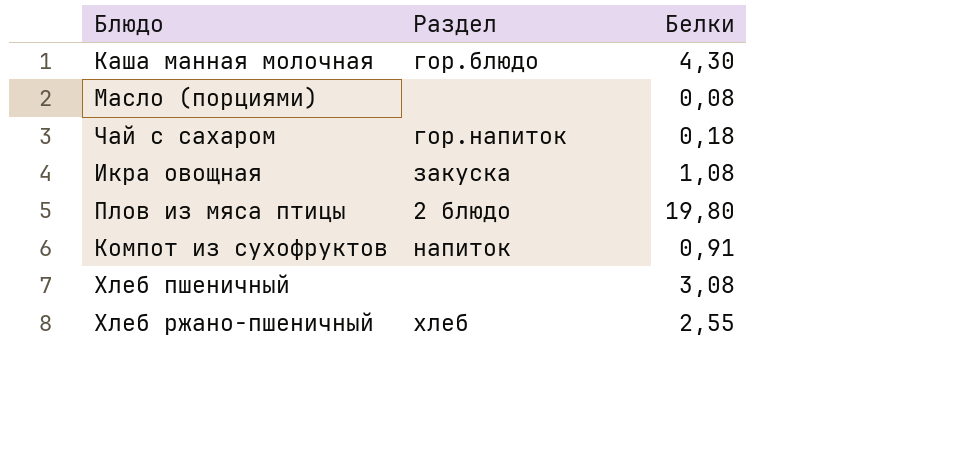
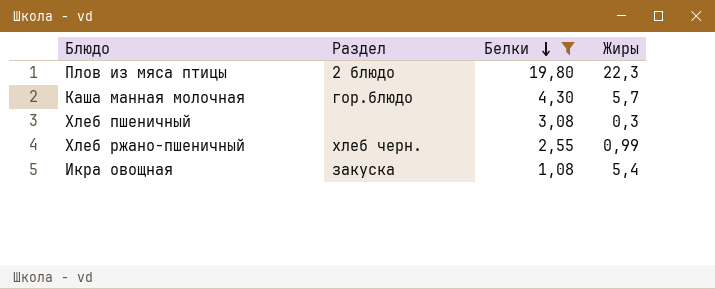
filter: none -> Белки >= 1,08
row order: none -> Белки descending
column Жиры | position: none -> 4
Хлеб ржано-пшеничный | Раздел: хлеб -> хлеб черн.

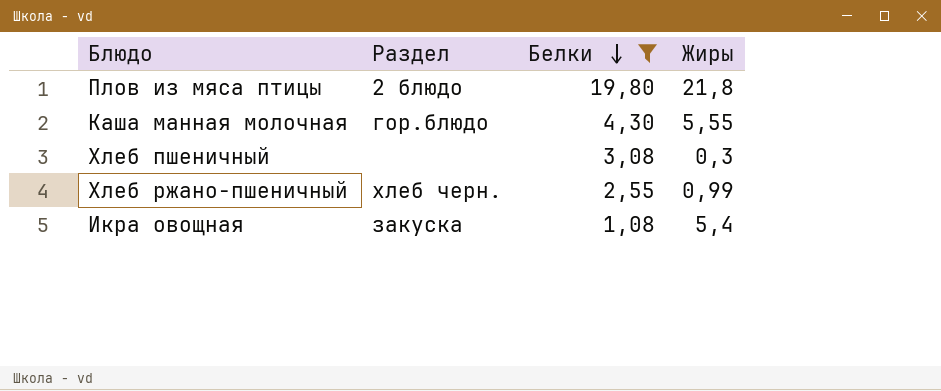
Плов из мяса птицы | Жиры: 22,3 -> 21,8
Каша манная молочная | Жиры: 5,7 -> 5,55

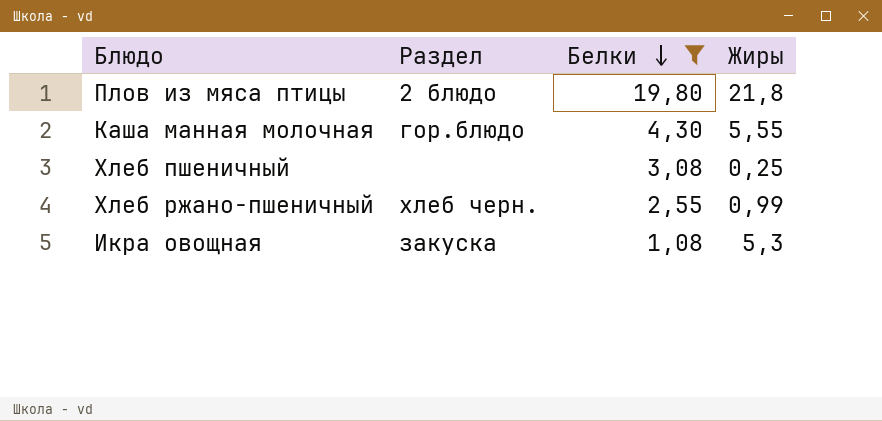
Хлеб пшеничный | Жиры: 0,3 -> 0,25
Икра овощная | Жиры: 5,4 -> 5,3

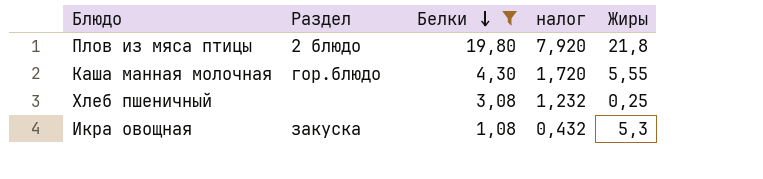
column налог | formula: none -> [Белки] * 0,4
row Хлеб ржано-пшеничный: хлеб черн. | 2,55 | 0,99 -> none

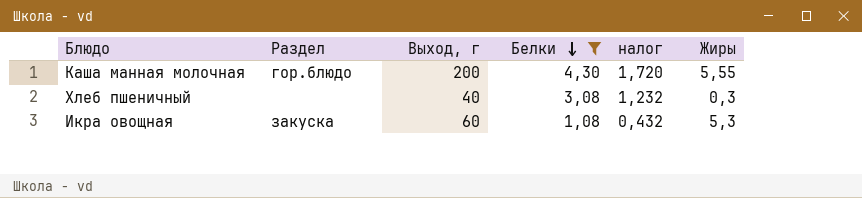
column Выход, г | position: none -> 3
row Плов из мяса птицы: 2 блюдо | 19,80 | 7,920 | 21,8 -> none
Хлеб пшеничный | Жиры: 0,25 -> 0,3

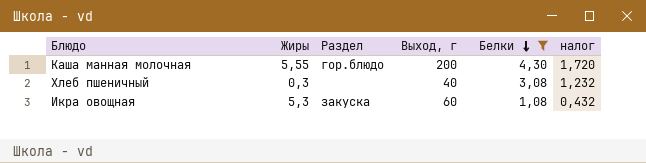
column Жиры | position: 6 -> 2

